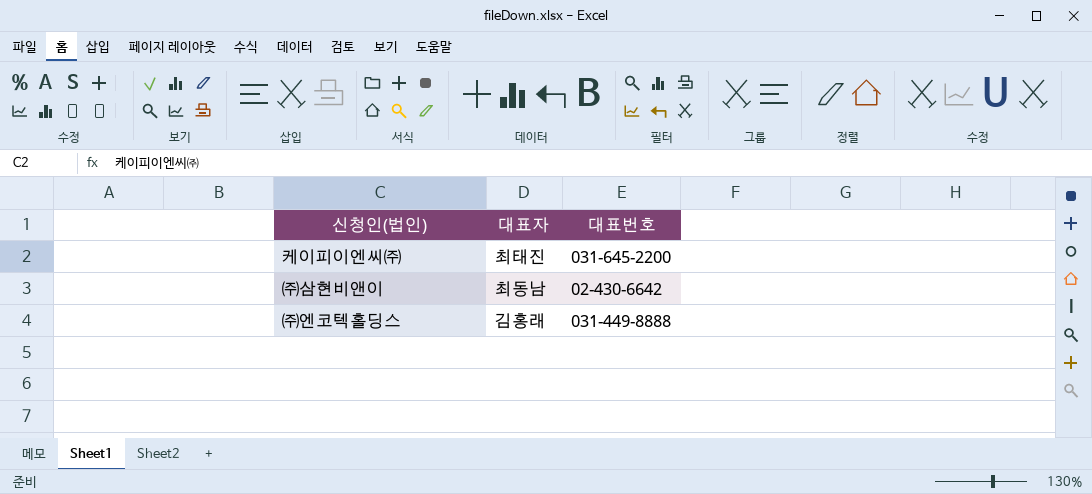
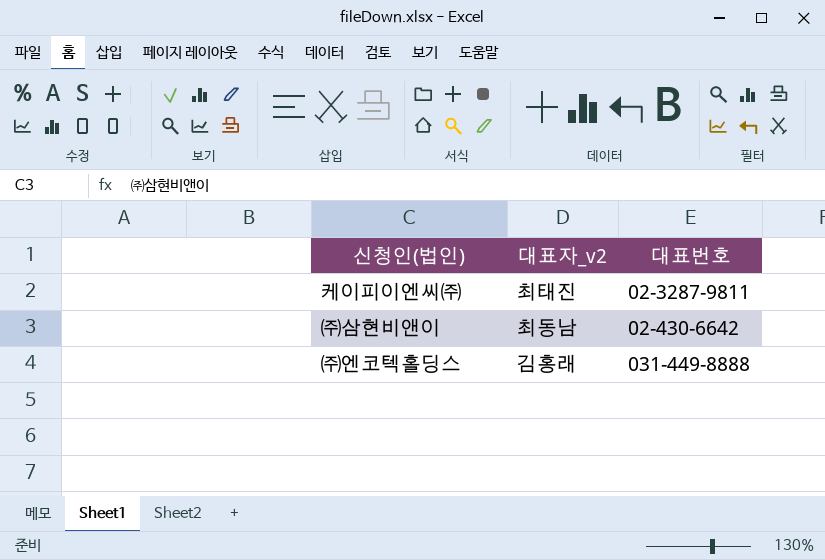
column name: 대표자 -> 대표자_v2
케이피이엔씨㈜ | 대표번호: 031-645-2200 -> 02-3287-9811

